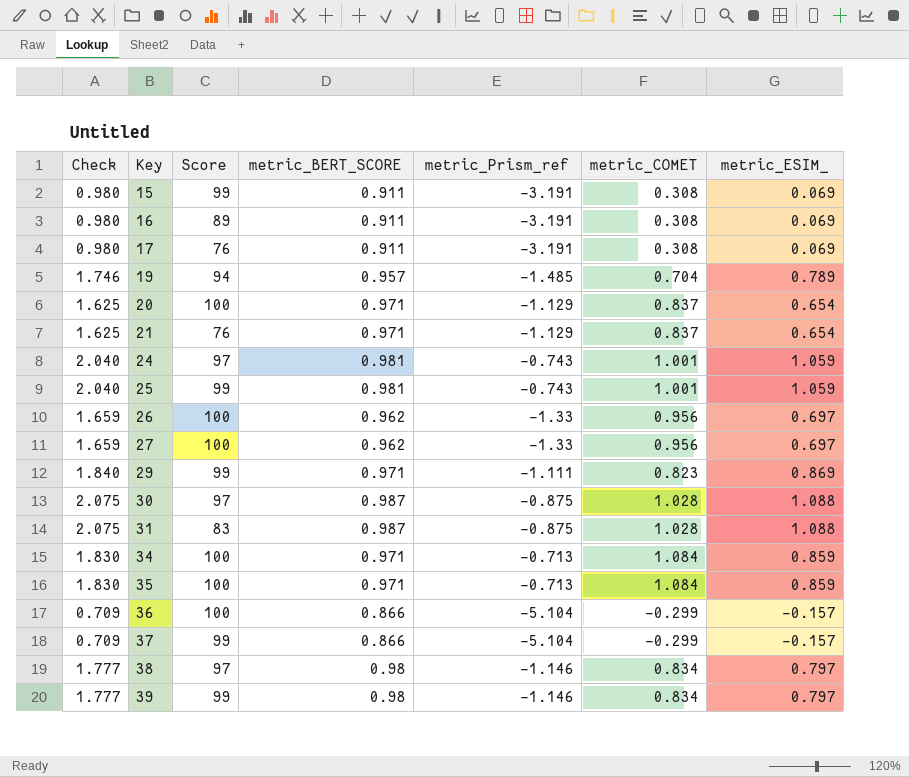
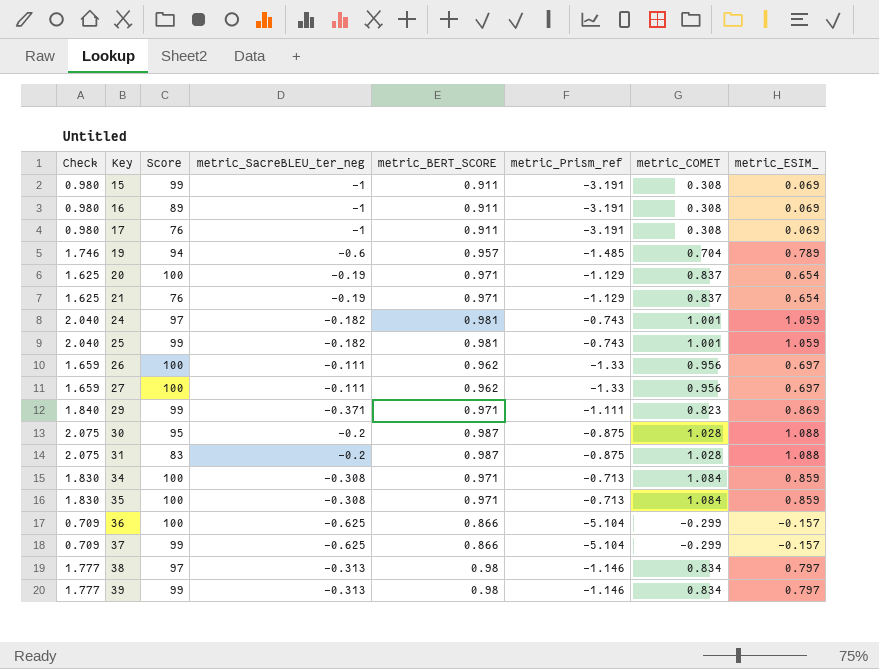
column metric_SacreBLEU_ter_neg | position: none -> 4
30 | Score: 97 -> 95

